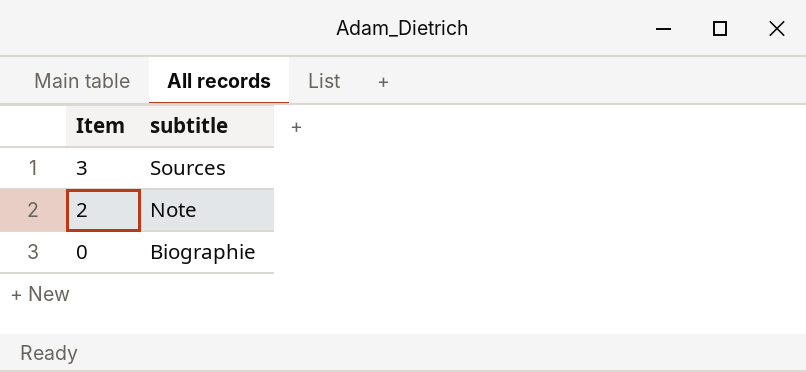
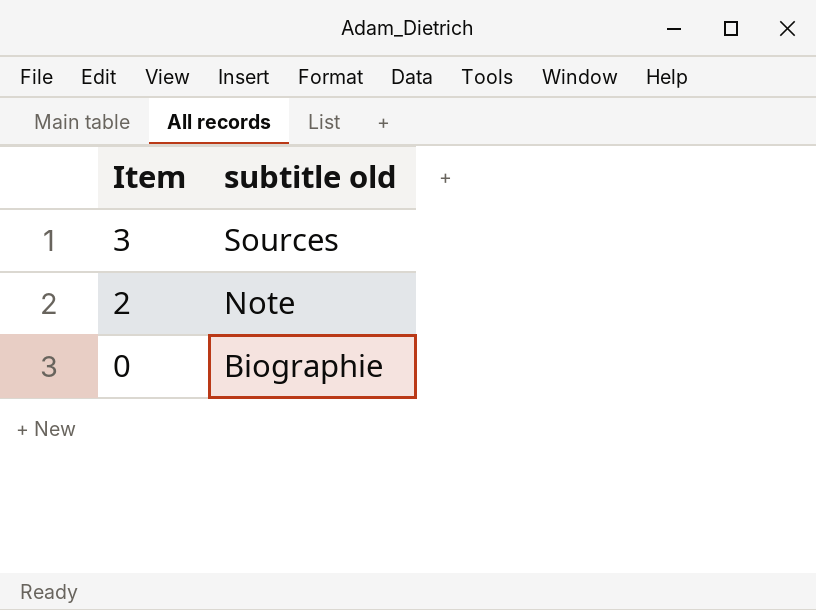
column name: subtitle -> subtitle old

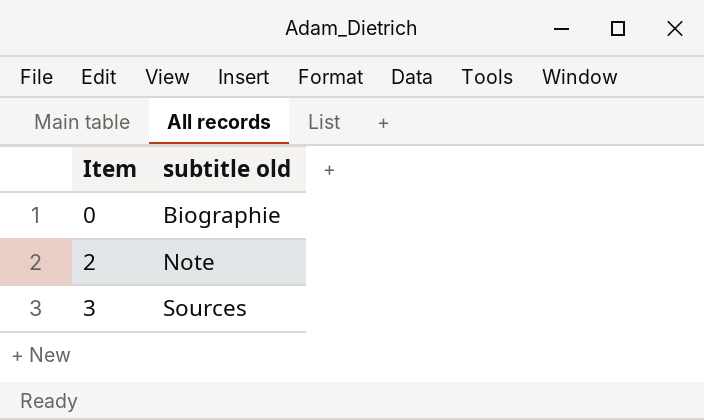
row order: Item descending -> Item ascending

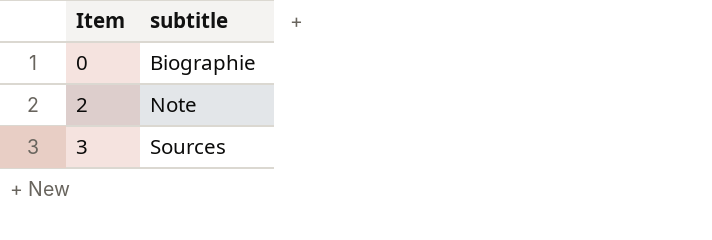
column name: subtitle old -> subtitle

